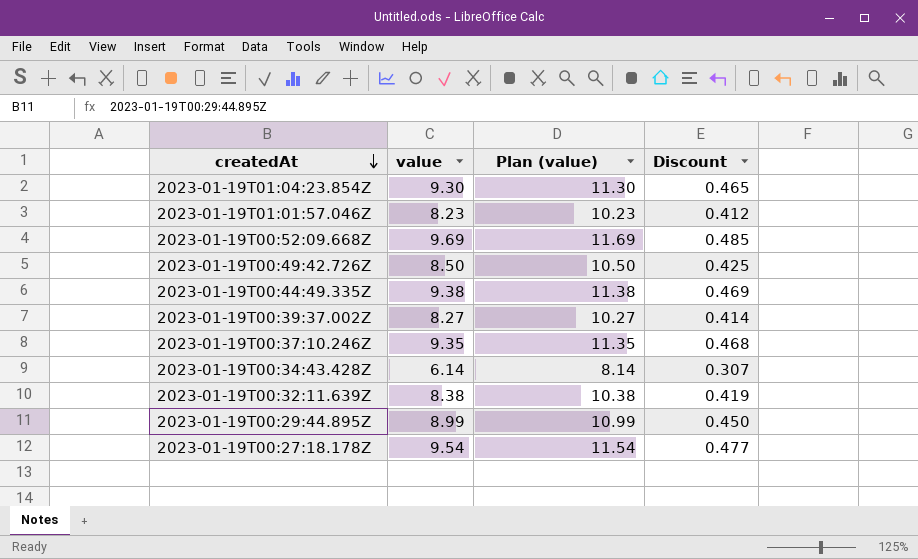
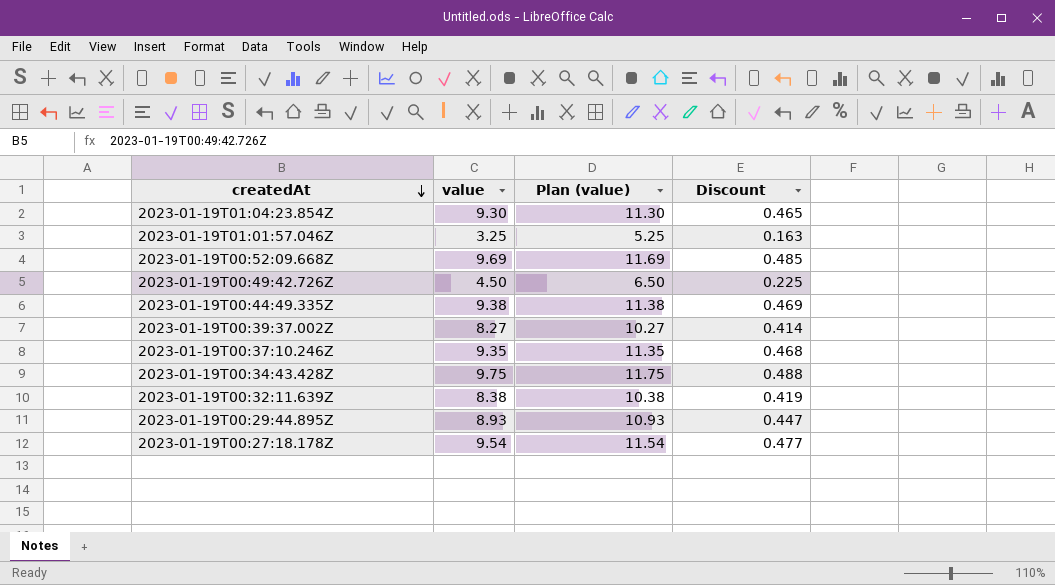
2023-01-19T01:01:57.046Z | value: 8.23 -> 3.25
2023-01-19T01:01:57.046Z | Plan (value): 10.23 -> 5.25
2023-01-19T01:01:57.046Z | Discount: 0.412 -> 0.163
2023-01-19T00:49:42.726Z | value: 8.50 -> 4.50
2023-01-19T00:49:42.726Z | Plan (value): 10.50 -> 6.50
2023-01-19T00:49:42.726Z | Discount: 0.425 -> 0.225
2023-01-19T00:34:43.428Z | value: 6.14 -> 9.75
2023-01-19T00:34:43.428Z | Plan (value): 8.14 -> 11.75
2023-01-19T00:34:43.428Z | Discount: 0.307 -> 0.488
2023-01-19T00:29:44.895Z | value: 8.99 -> 8.93
2023-01-19T00:29:44.895Z | Plan (value): 10.99 -> 10.93
2023-01-19T00:29:44.895Z | Discount: 0.450 -> 0.447

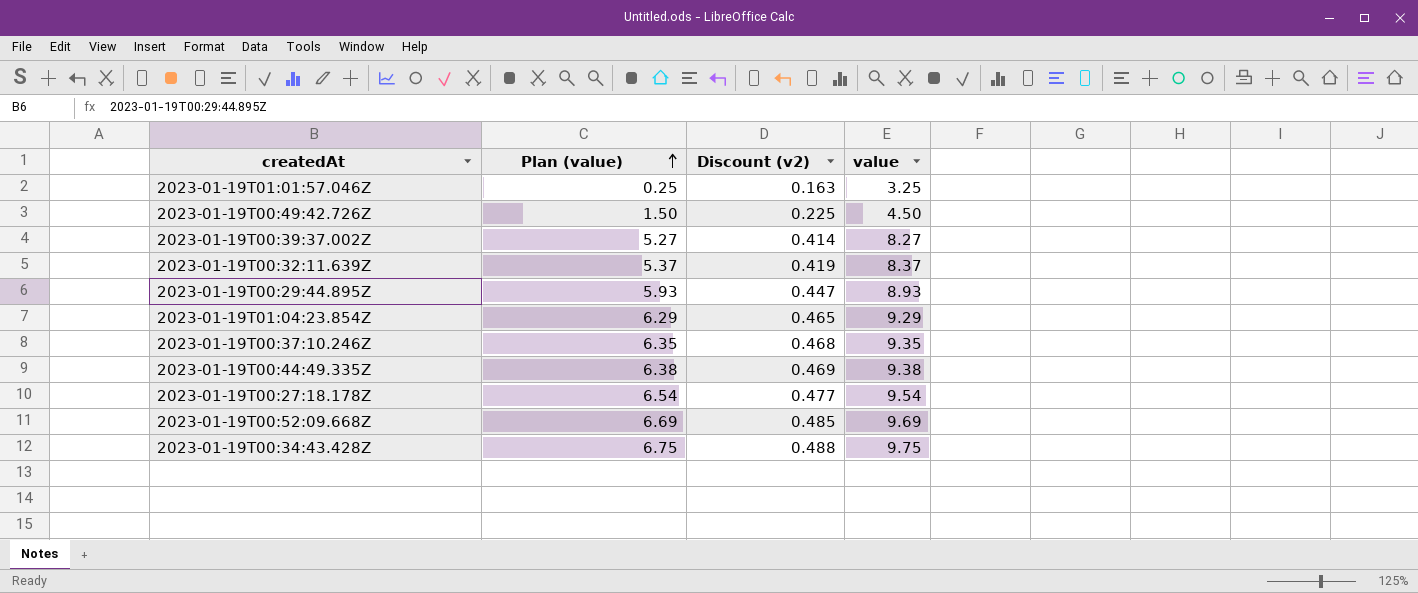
row order: createdAt descending -> Plan (value) ascending
column Plan (value) | formula: [value] + 2 -> [value] - 3
column name: Discount -> Discount (v2)
column value | position: 2 -> 4
2023-01-19T00:32:11.639Z | value: 8.38 -> 8.37
2023-01-19T01:04:23.854Z | value: 9.30 -> 9.29

